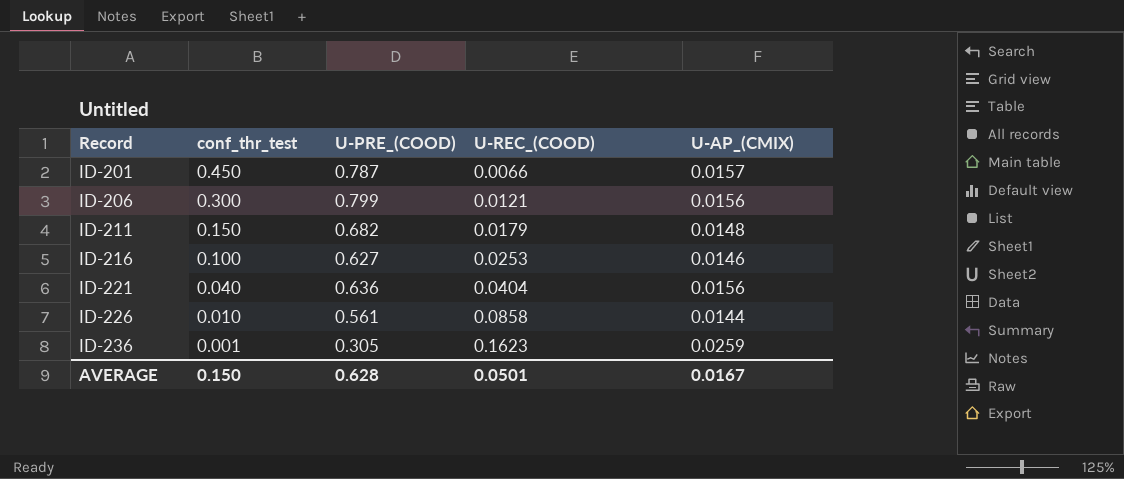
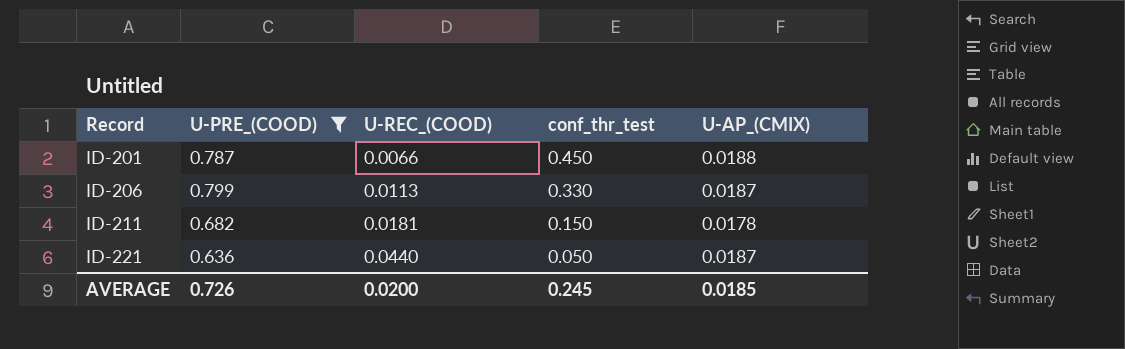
filter: none -> U-PRE_(COOD) >= 0.636
column conf_thr_test | position: 2 -> 4
ID-201 | U-AP_(CMIX): 0.0157 -> 0.0188
ID-206 | U-REC_(COOD): 0.0121 -> 0.0113
ID-206 | conf_thr_test: 0.300 -> 0.330
ID-206 | U-AP_(CMIX): 0.0156 -> 0.0187
ID-211 | U-REC_(COOD): 0.0179 -> 0.0181
ID-211 | U-AP_(CMIX): 0.0148 -> 0.0178
ID-221 | U-REC_(COOD): 0.0404 -> 0.0440
ID-221 | conf_thr_test: 0.040 -> 0.050
ID-221 | U-AP_(CMIX): 0.0156 -> 0.0187
AVERAGE | U-PRE_(COOD): 0.628 -> 0.726
AVERAGE | U-REC_(COOD): 0.0501 -> 0.0200
AVERAGE | conf_thr_test: 0.150 -> 0.245
AVERAGE | U-AP_(CMIX): 0.0167 -> 0.0185

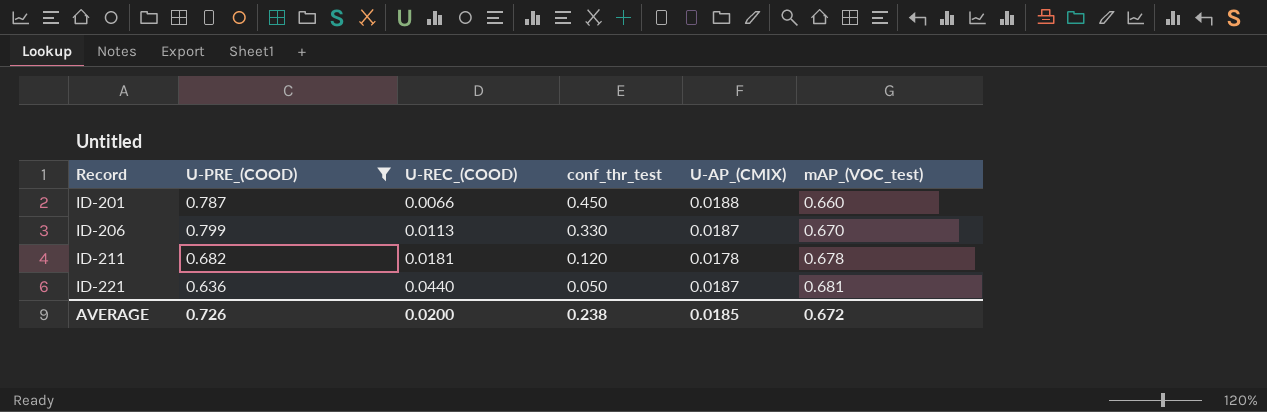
column mAP_(VOC_test) | position: none -> 6
ID-211 | conf_thr_test: 0.150 -> 0.120
AVERAGE | conf_thr_test: 0.245 -> 0.238

